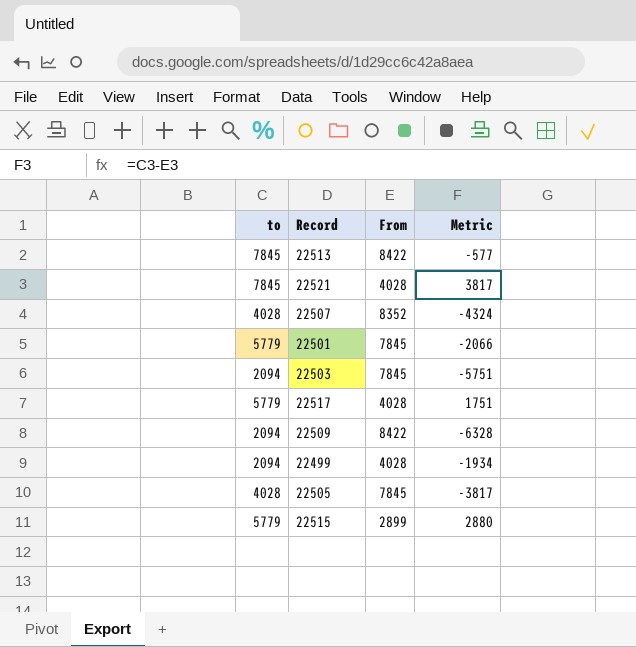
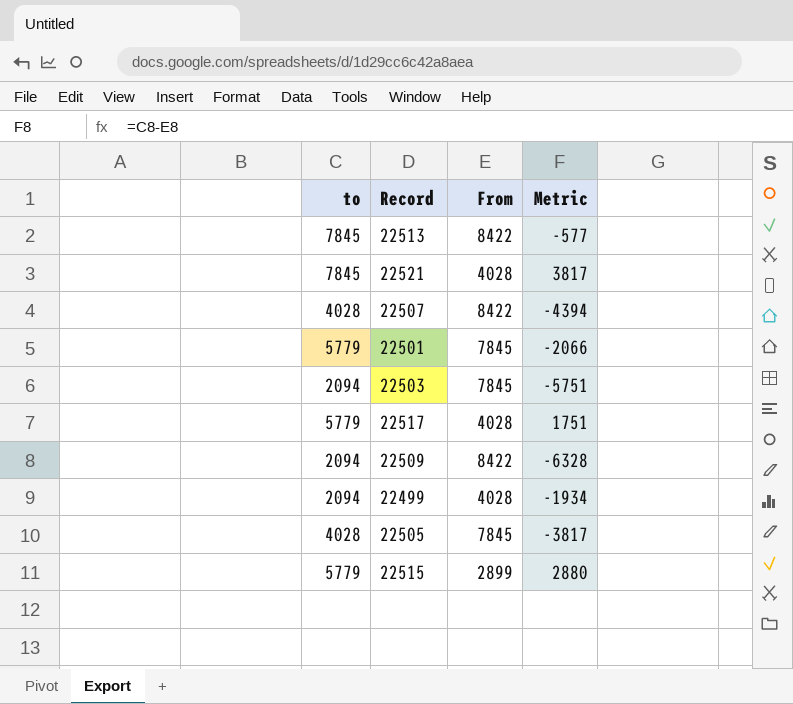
22507 | From: 8352 -> 8422
22507 | Metric: -4324 -> -4394

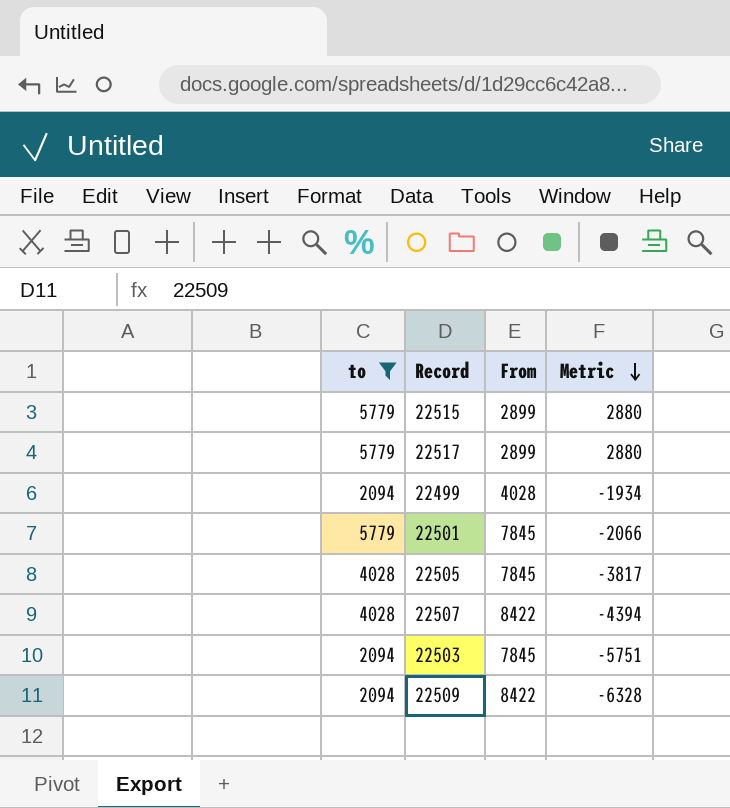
filter: none -> to != 7845
row order: none -> Metric descending
22517 | From: 4028 -> 2899
22517 | Metric: 1751 -> 2880

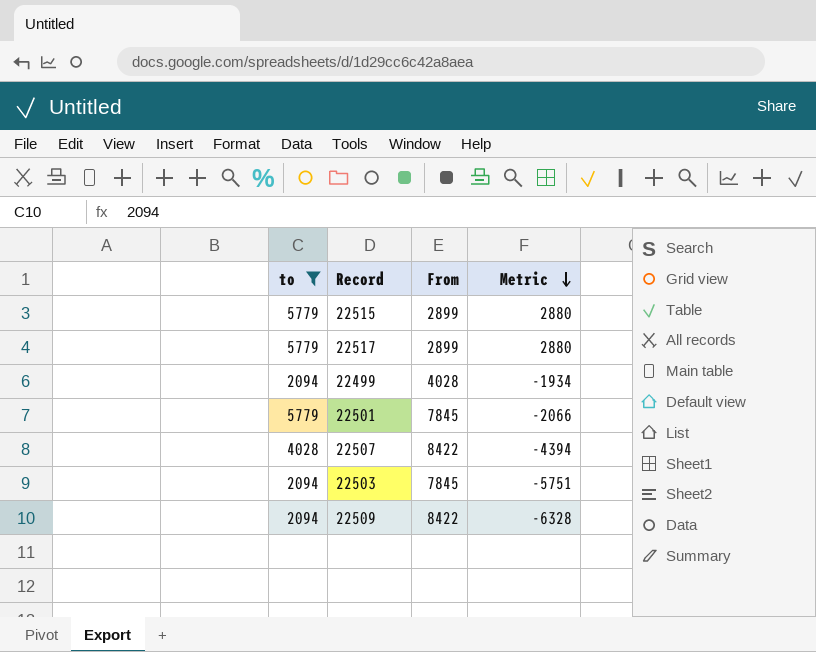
row 22505: 4028 | 7845 | -3817 -> none

